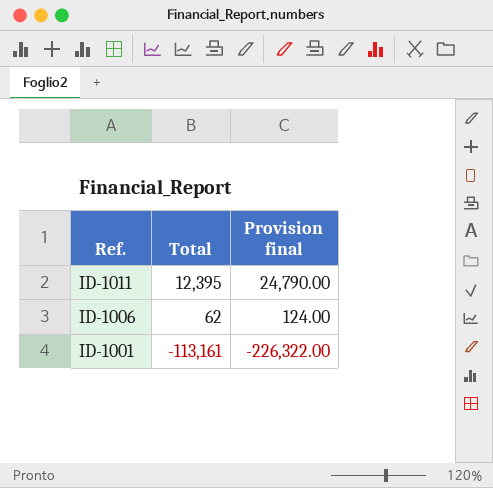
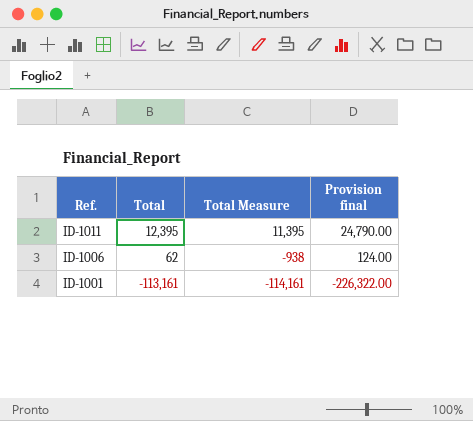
column Total Measure | formula: none -> [Total] - 1000

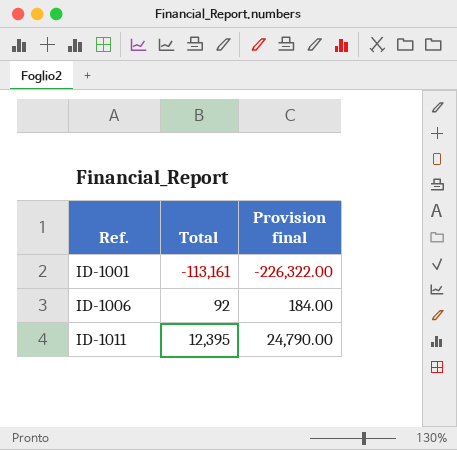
row order: Ref. descending -> Ref. ascending
column Total Measure | formula: [Total] - 1000 -> none
ID-1006 | Total: 62 -> 92
ID-1006 | Provision final: 124.00 -> 184.00

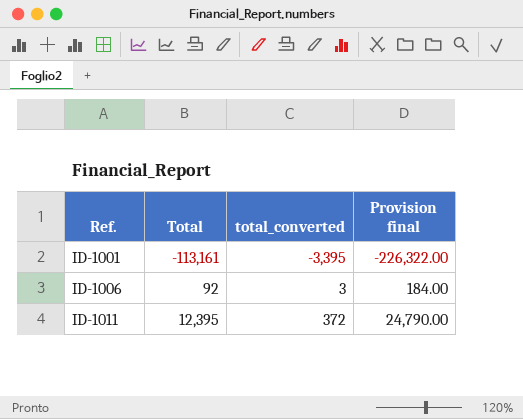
column total_converted | formula: none -> [Total] * 0.03

